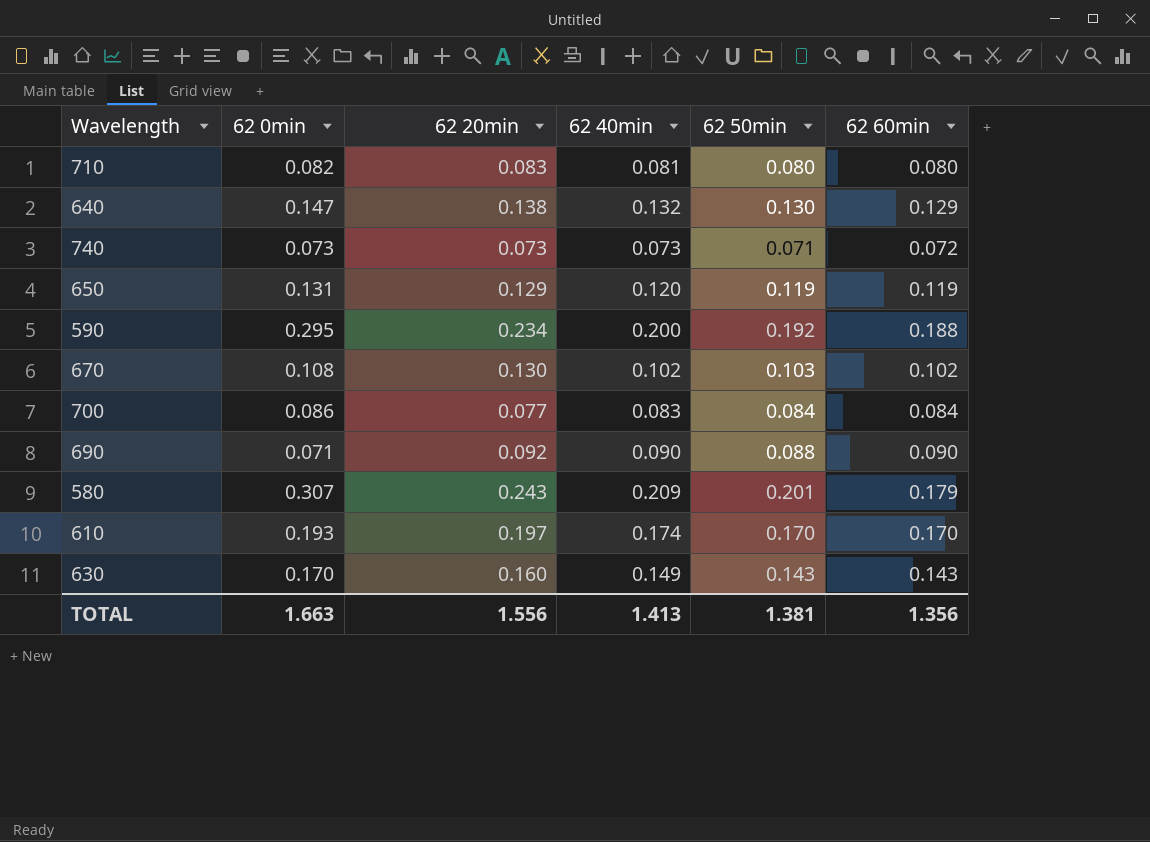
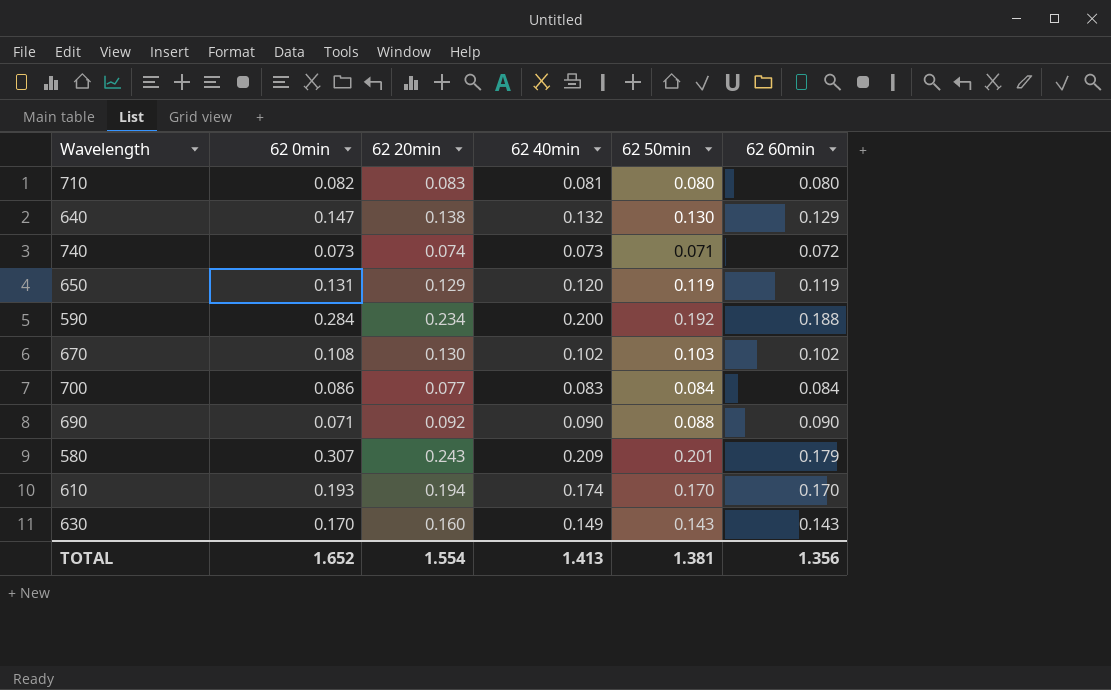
740 | 62 20min: 0.073 -> 0.074
590 | 62 0min: 0.295 -> 0.284
610 | 62 20min: 0.197 -> 0.194
TOTAL | 62 0min: 1.663 -> 1.652
TOTAL | 62 20min: 1.556 -> 1.554

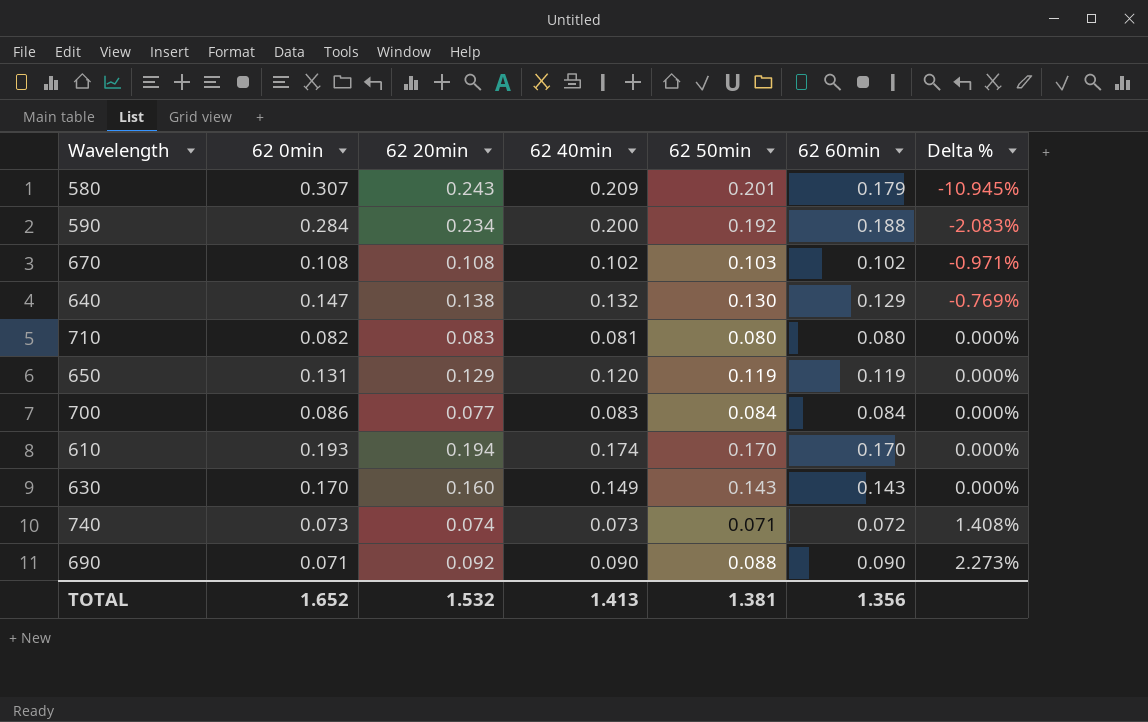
row order: none -> Delta % ascending
column Delta % | formula: none -> ([62 60min] - [62 50min]) / [62 50min]
670 | 62 20min: 0.130 -> 0.108
TOTAL | 62 20min: 1.554 -> 1.532

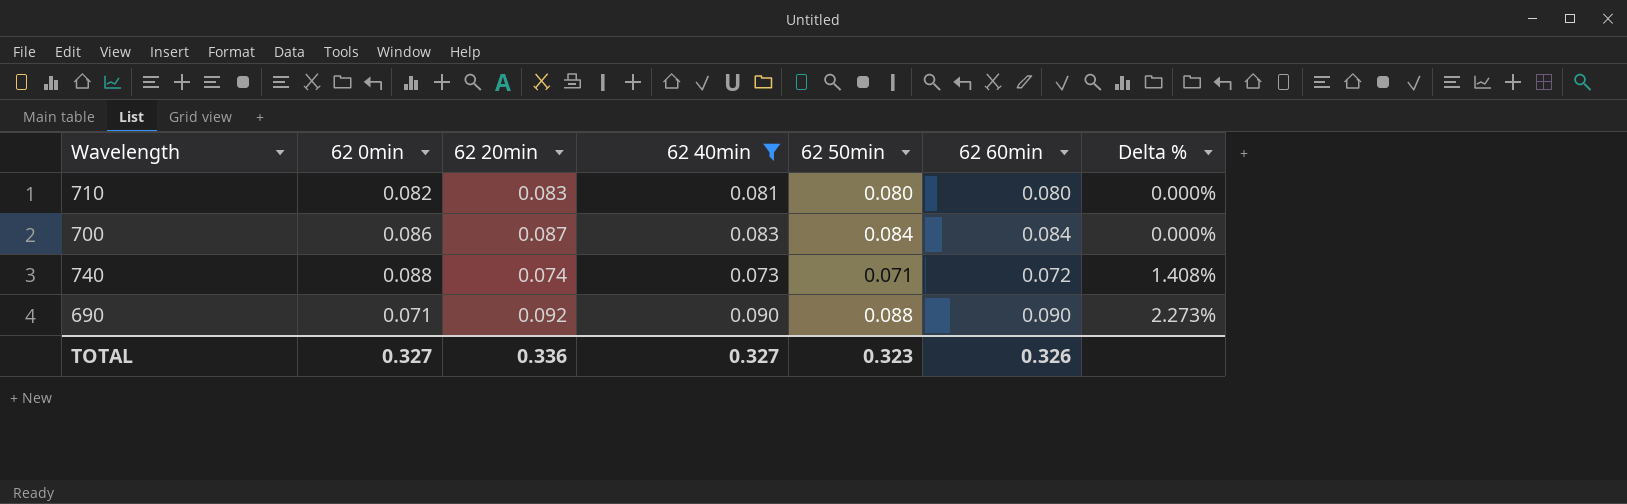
filter: none -> 62 40min <= 0.090
700 | 62 20min: 0.077 -> 0.087
740 | 62 0min: 0.073 -> 0.088
TOTAL | 62 0min: 1.652 -> 0.327
TOTAL | 62 20min: 1.532 -> 0.336
TOTAL | 62 40min: 1.413 -> 0.327
TOTAL | 62 50min: 1.381 -> 0.323
TOTAL | 62 60min: 1.356 -> 0.326

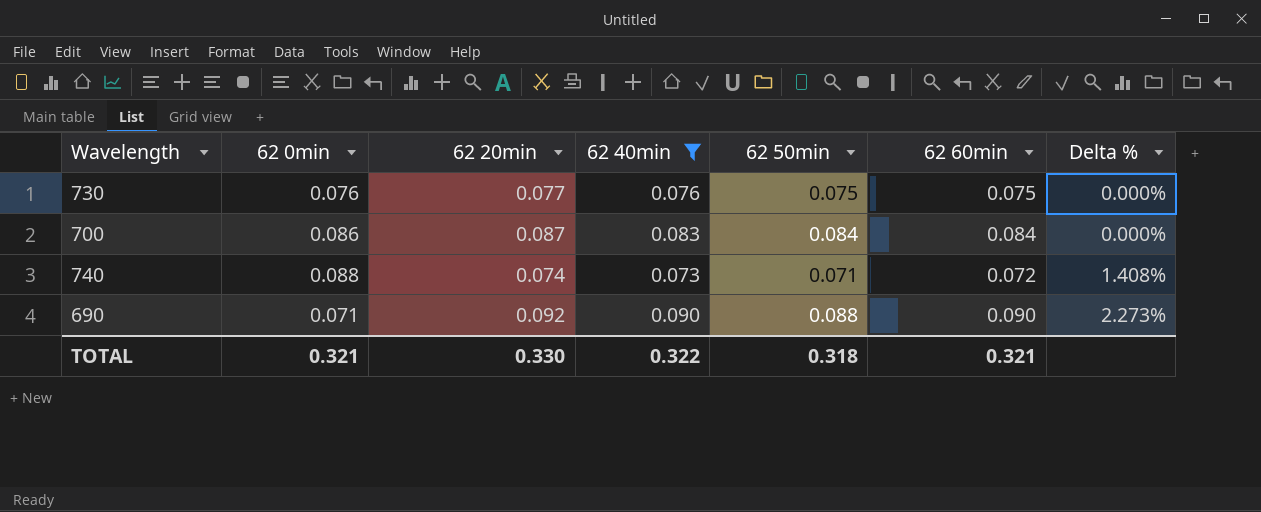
row 710: 0.082 | 0.083 | 0.081 | 0.080 | 0.080 | 0.000% -> none
row 730: none -> 0.076 | 0.077 | 0.076 | 0.075 | 0.075 | 0.000%
TOTAL | 62 0min: 0.327 -> 0.321
TOTAL | 62 20min: 0.336 -> 0.330
TOTAL | 62 40min: 0.327 -> 0.322
TOTAL | 62 50min: 0.323 -> 0.318
TOTAL | 62 60min: 0.326 -> 0.321

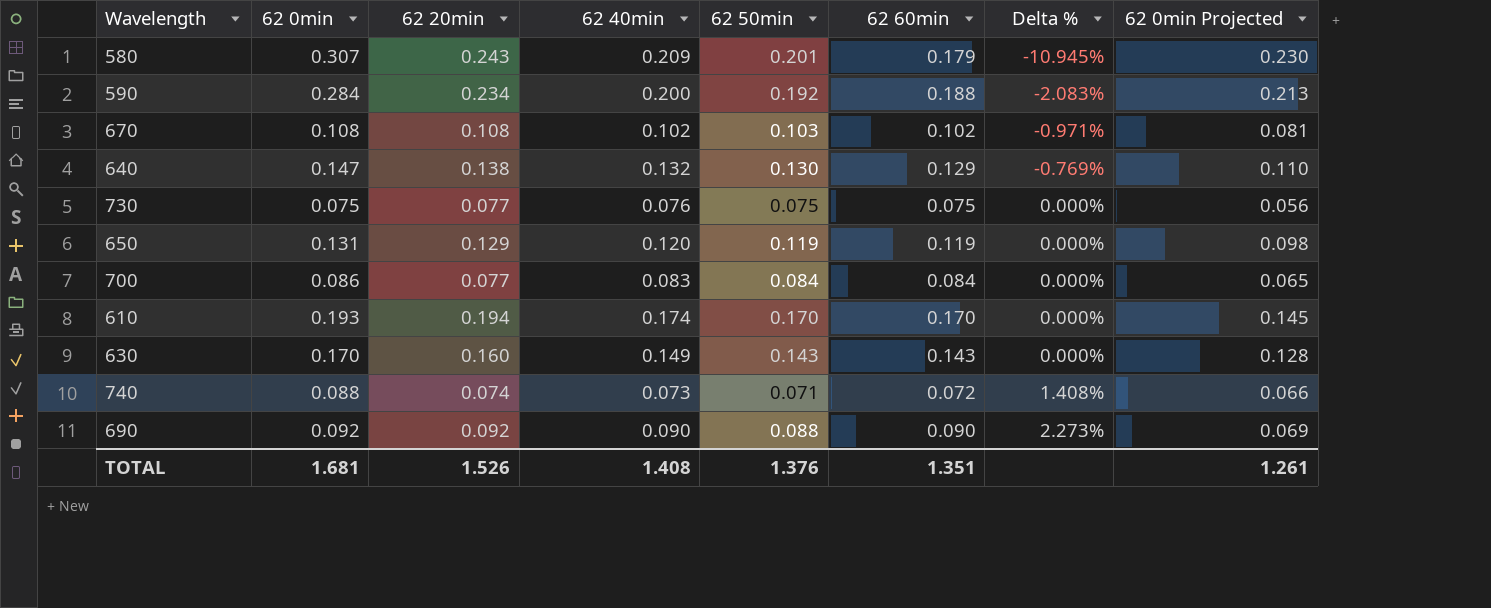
filter: 62 40min <= 0.090 -> none
column 62 0min Projected | formula: none -> [62 0min] * 0.75
730 | 62 0min: 0.076 -> 0.075
700 | 62 20min: 0.087 -> 0.077
690 | 62 0min: 0.071 -> 0.092
TOTAL | 62 0min: 0.321 -> 1.681
TOTAL | 62 20min: 0.330 -> 1.526
TOTAL | 62 40min: 0.322 -> 1.408
TOTAL | 62 50min: 0.318 -> 1.376
TOTAL | 62 60min: 0.321 -> 1.351

